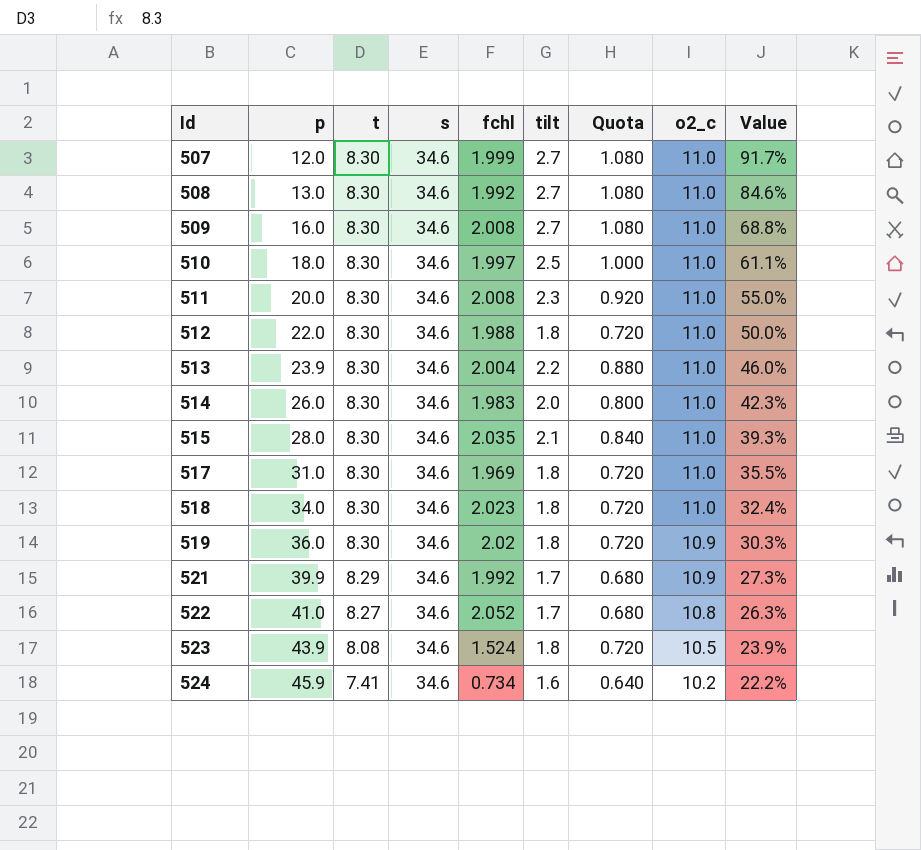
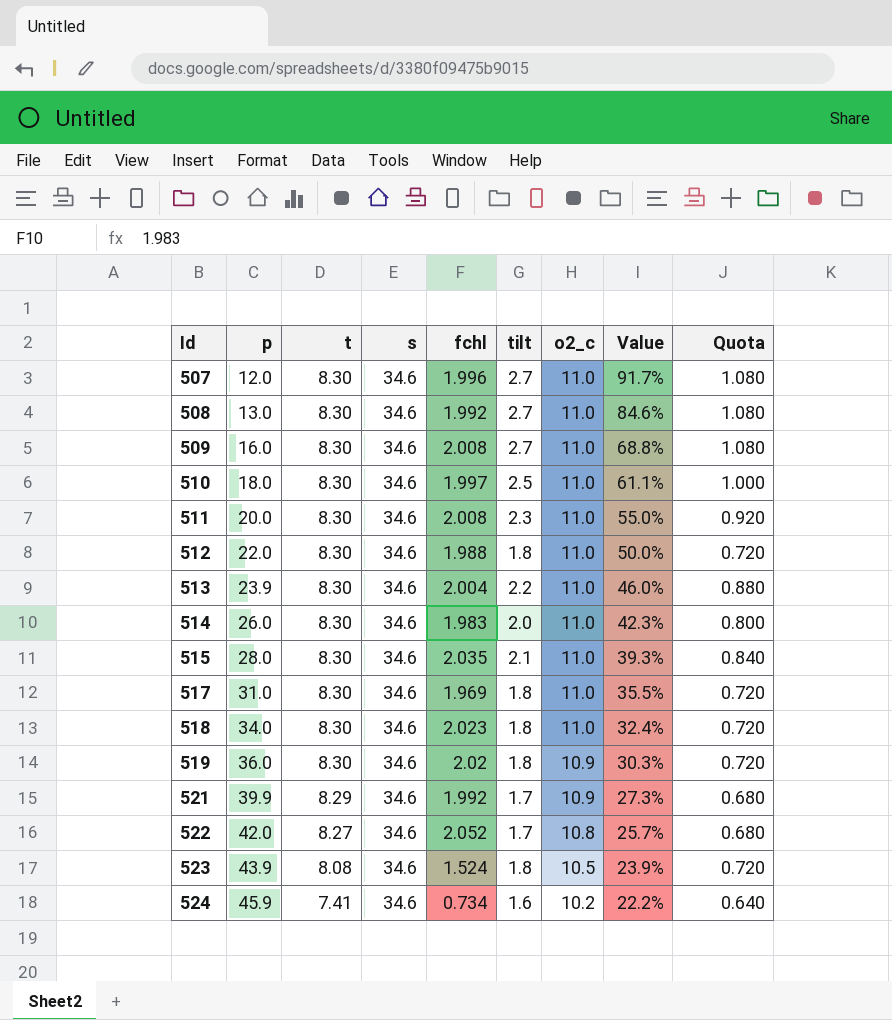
column Quota | position: 7 -> 9
507 | fchl: 1.999 -> 1.996
522 | p: 41.0 -> 42.0
522 | Value: 26.3% -> 25.7%

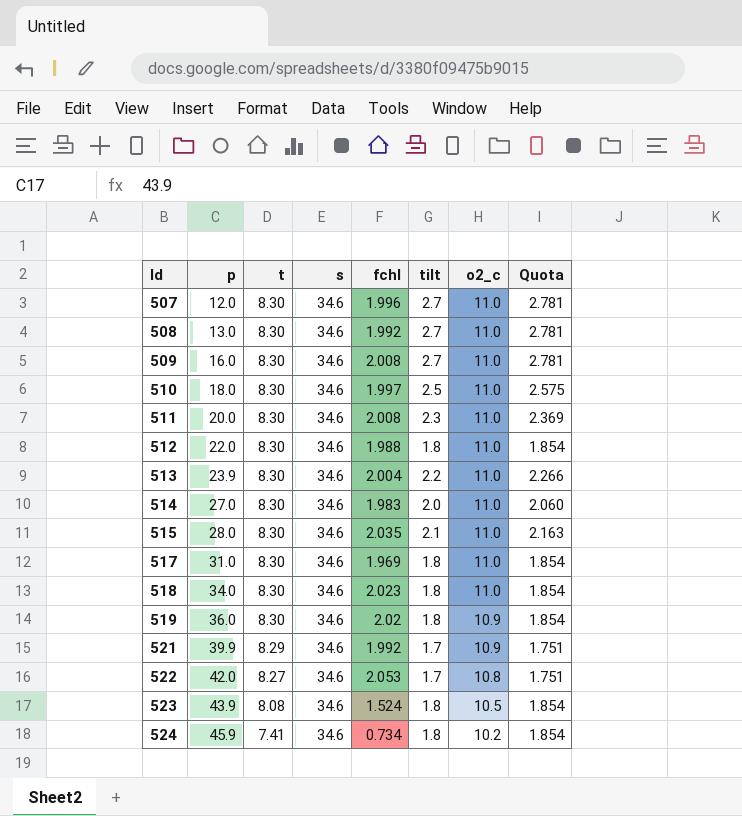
column Value | formula: [o2_c] / [p] -> none
column Quota | formula: [tilt] * 0.4 -> [tilt] * 1.03
514 | p: 26.0 -> 27.0
522 | fchl: 2.052 -> 2.053
524 | tilt: 1.6 -> 1.8

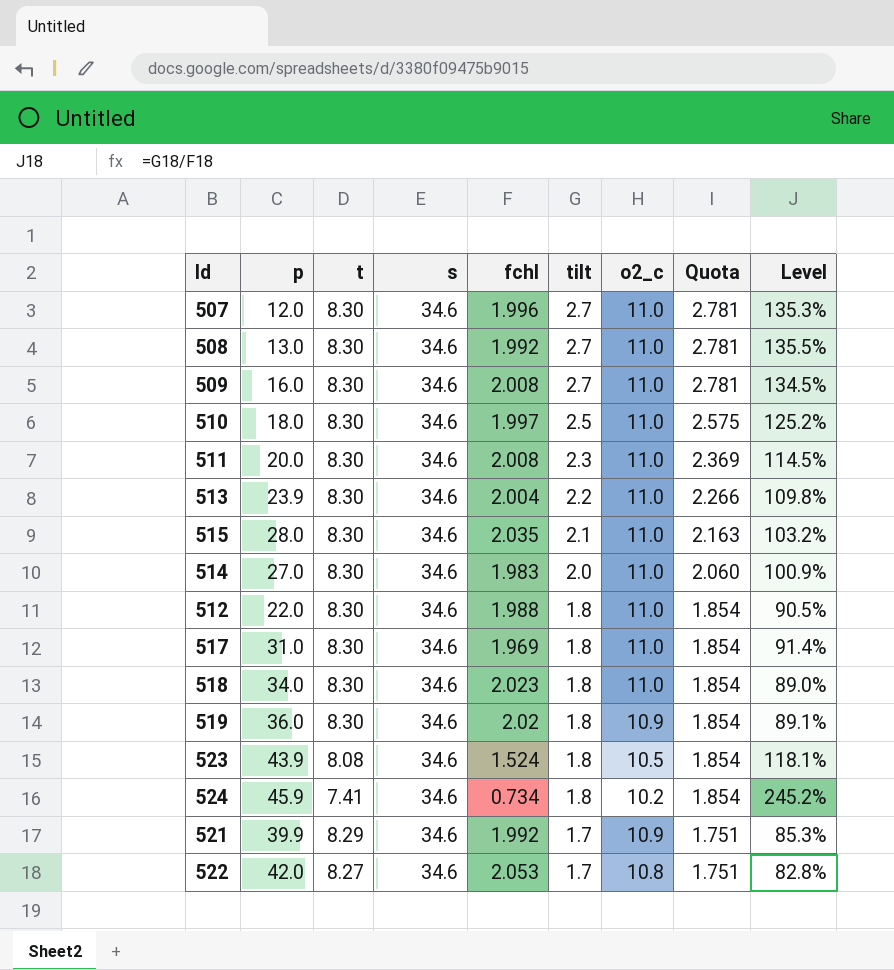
row order: Id ascending -> tilt descending
column Level | formula: none -> [tilt] / [fchl]

